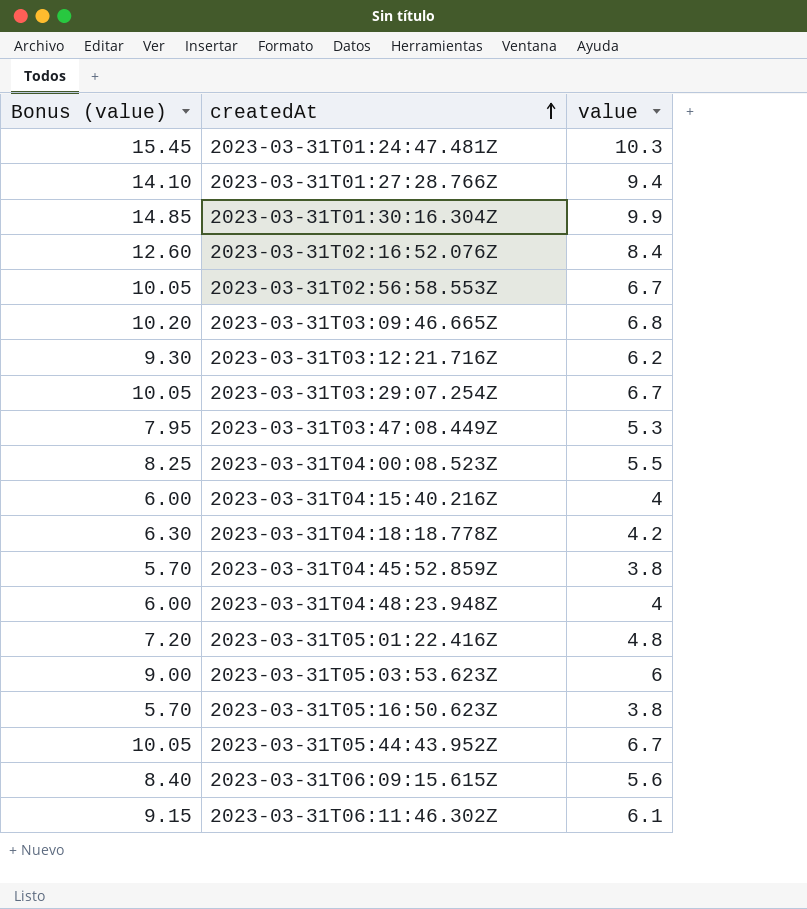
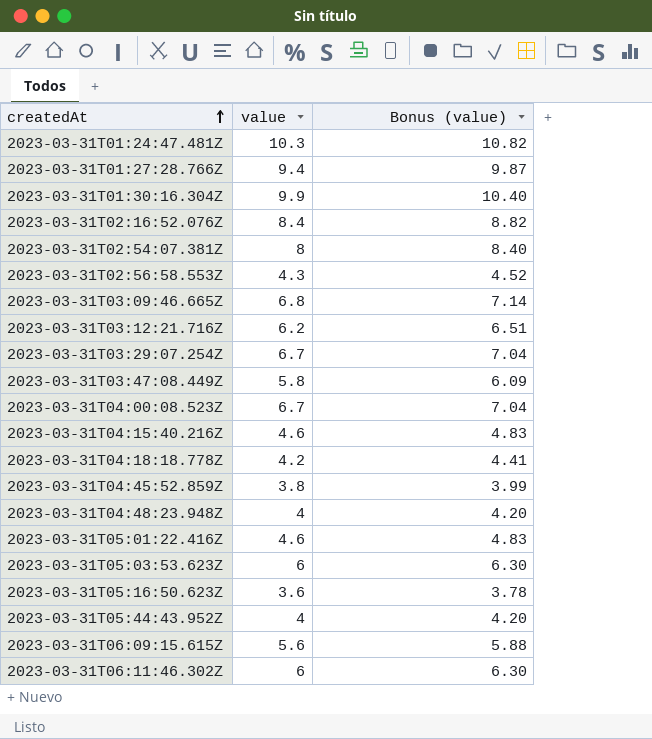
column Bonus (value) | formula: [value] * 1.5 -> [value] * 1.05
column Bonus (value) | position: 1 -> 3
row 2023-03-31T02:54:07.381Z: none -> 8 | 8.40
2023-03-31T02:56:58.553Z | value: 6.7 -> 4.3
2023-03-31T03:47:08.449Z | value: 5.3 -> 5.8
2023-03-31T04:00:08.523Z | value: 5.5 -> 6.7
2023-03-31T04:15:40.216Z | value: 4 -> 4.6
2023-03-31T05:01:22.416Z | value: 4.8 -> 4.6
2023-03-31T05:16:50.623Z | value: 3.8 -> 3.6
2023-03-31T05:44:43.952Z | value: 6.7 -> 4
2023-03-31T06:11:46.302Z | value: 6.1 -> 6

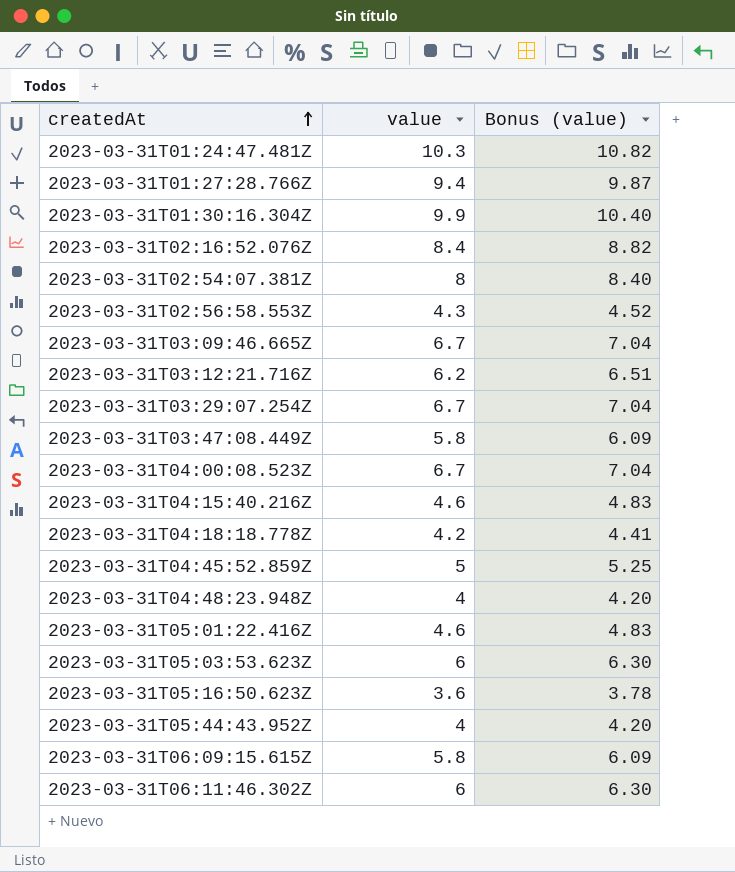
2023-03-31T03:09:46.665Z | value: 6.8 -> 6.7
2023-03-31T03:09:46.665Z | Bonus (value): 7.14 -> 7.04
2023-03-31T04:45:52.859Z | value: 3.8 -> 5
2023-03-31T04:45:52.859Z | Bonus (value): 3.99 -> 5.25
2023-03-31T06:09:15.615Z | value: 5.6 -> 5.8
2023-03-31T06:09:15.615Z | Bonus (value): 5.88 -> 6.09

